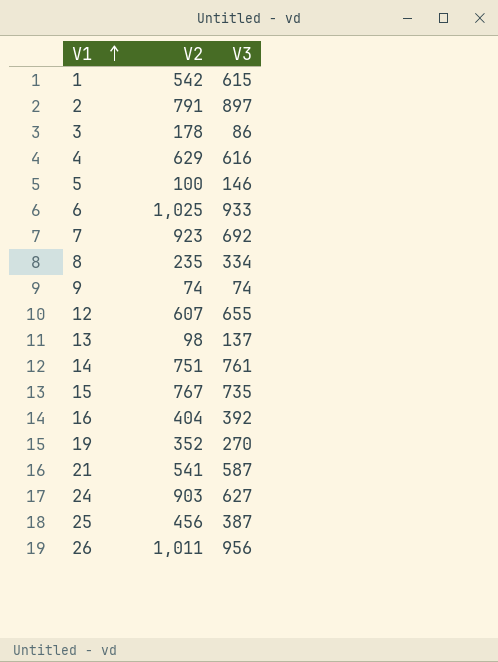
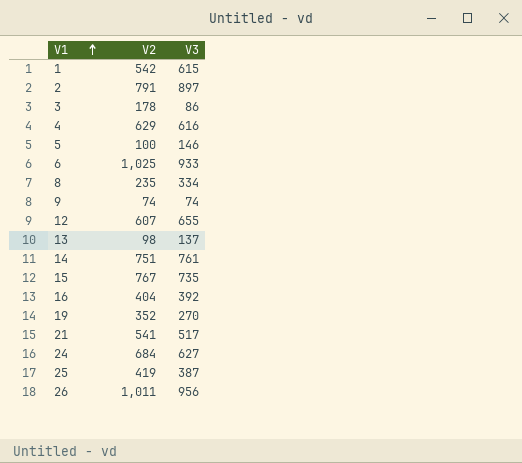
row 7: 923 | 692 -> none
21 | V3: 587 -> 517
24 | V2: 903 -> 684
25 | V2: 456 -> 419

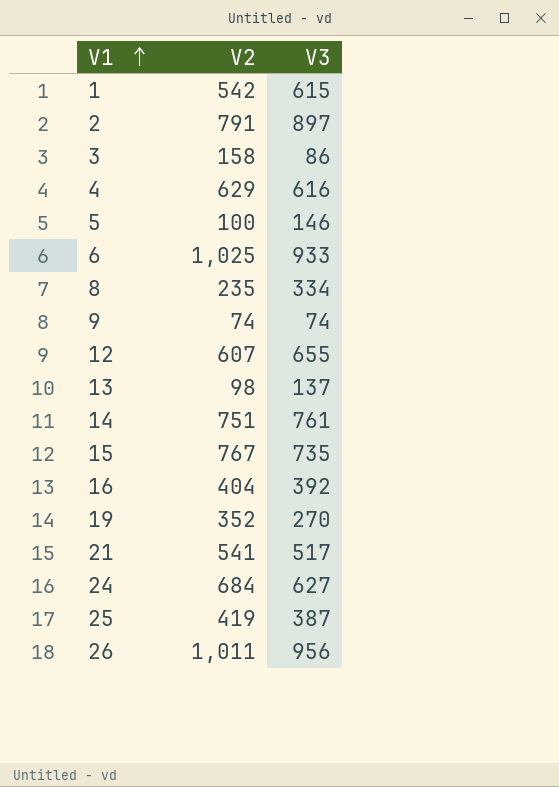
3 | V2: 178 -> 158

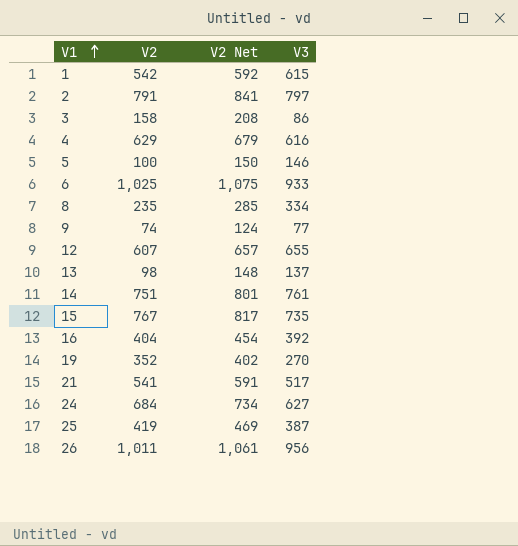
column V2 Net | formula: none -> [V2] + 50
2 | V3: 897 -> 797
9 | V3: 74 -> 77

